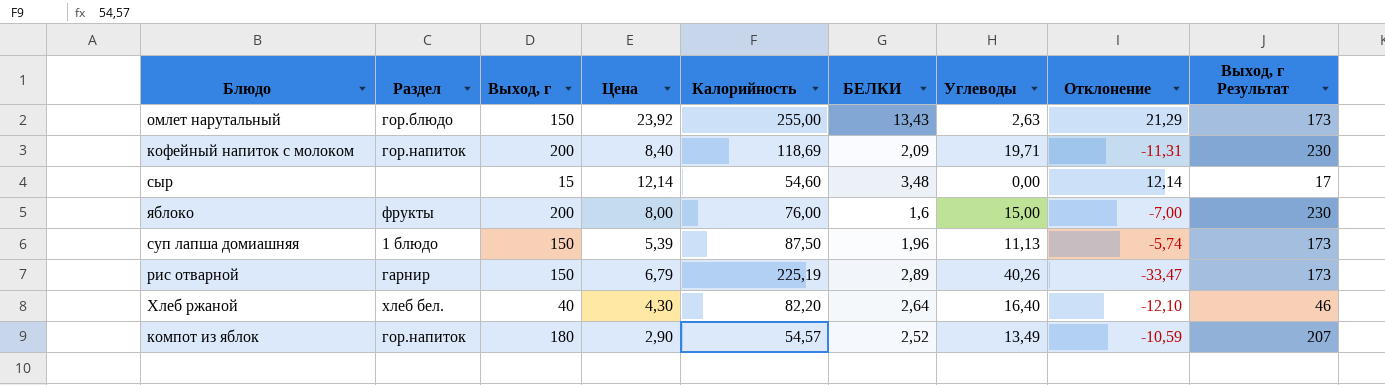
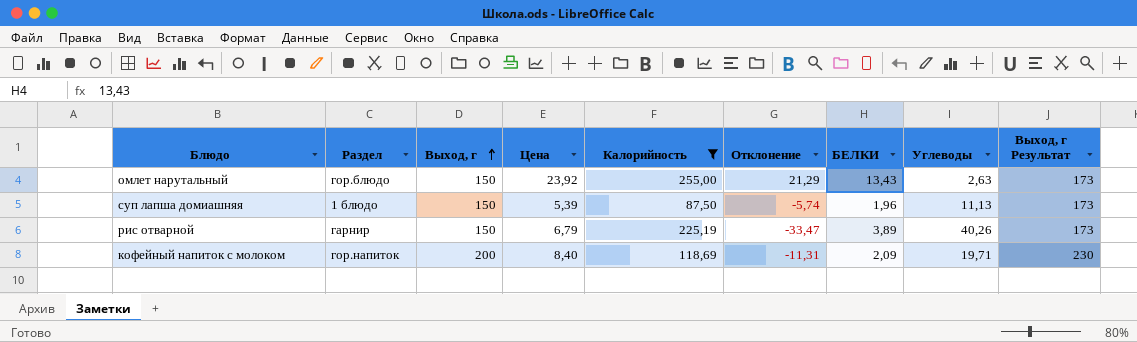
filter: none -> Калорийность >= 87,50
row order: none -> Выход, г ascending
column Отклонение | position: 8 -> 6
рис отварной | БЕЛКИ: 2,89 -> 3,89

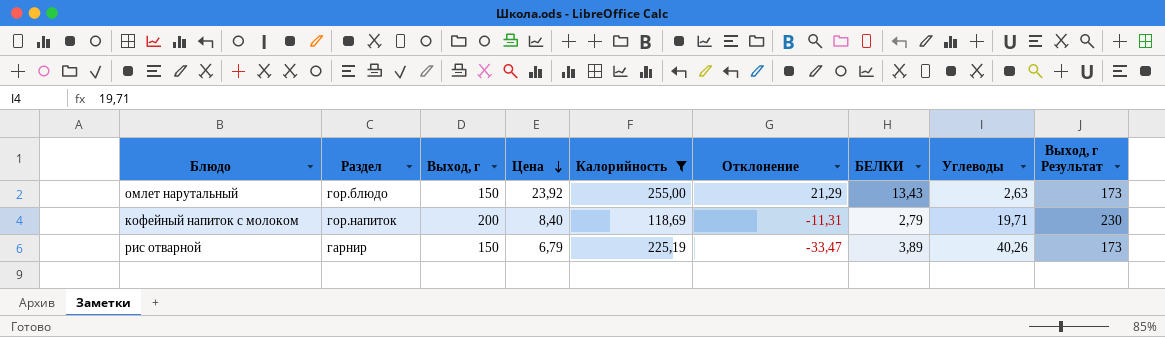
row order: Выход, г ascending -> Цена descending
row суп лапша домиашняя: 1 блюдо | 150 | 5,39 | 87,50 | -5,74 | 1,96 | 11,13 | 173 -> none
кофейный напиток с молоком | БЕЛКИ: 2,09 -> 2,79

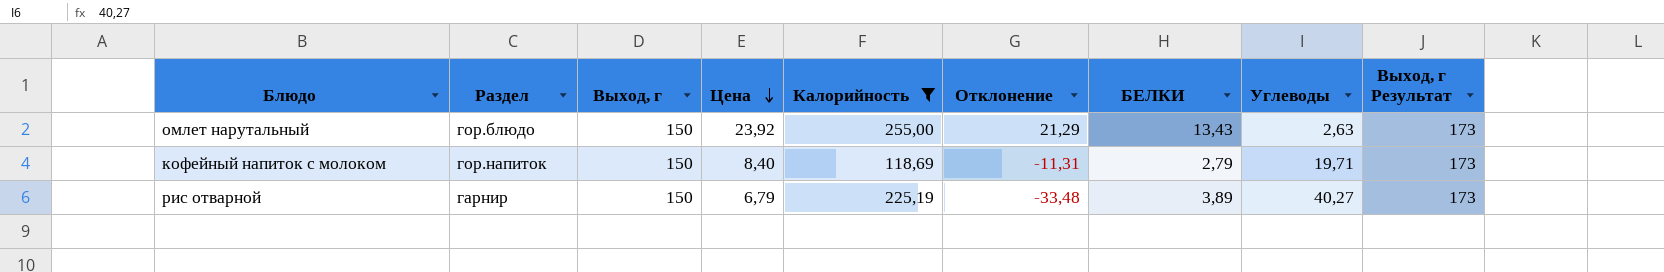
кофейный напиток с молоком | Выход, г: 200 -> 150
кофейный напиток с молоком | Выход, г Результат: 230 -> 173
рис отварной | Отклонение: -33,47 -> -33,48
рис отварной | Углеводы: 40,26 -> 40,27

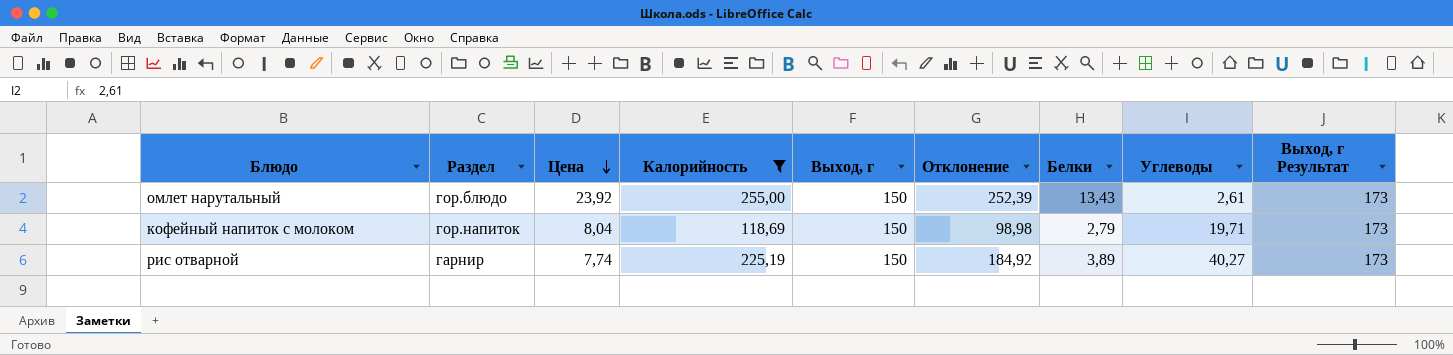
column Выход, г | position: 3 -> 5
column Отклонение | formula: [Цена] - [Углеводы] -> [Калорийность] - [Углеводы]
column name: БЕЛКИ -> Белки
омлет нарутальный | Углеводы: 2,63 -> 2,61
кофейный напиток с молоком | Цена: 8,40 -> 8,04
рис отварной | Цена: 6,79 -> 7,74

